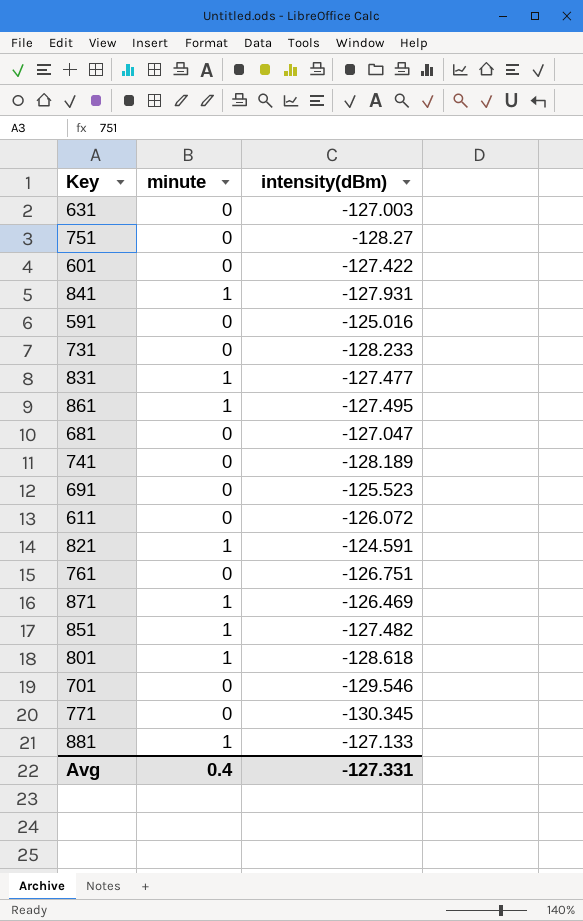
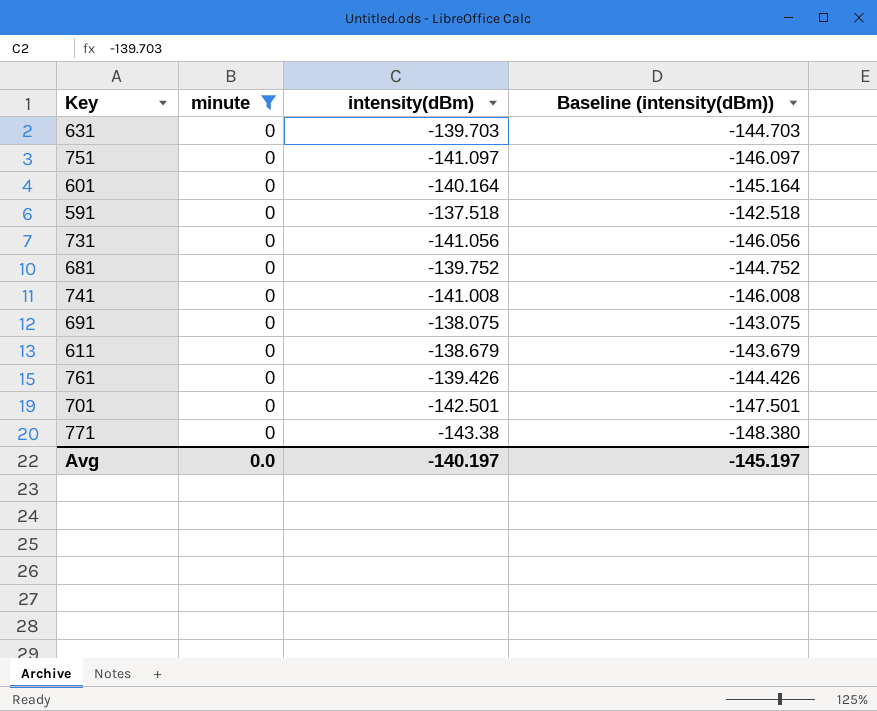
filter: none -> minute = 0
column Baseline (intensity(dBm)) | formula: none -> [intensity(dBm)] - 5
631 | intensity(dBm): -127.003 -> -139.703
751 | intensity(dBm): -128.27 -> -141.097
601 | intensity(dBm): -127.422 -> -140.164
591 | intensity(dBm): -125.016 -> -137.518
731 | intensity(dBm): -128.233 -> -141.056
681 | intensity(dBm): -127.047 -> -139.752
741 | intensity(dBm): -128.189 -> -141.008
691 | intensity(dBm): -125.523 -> -138.075
611 | intensity(dBm): -126.072 -> -138.679
761 | intensity(dBm): -126.751 -> -139.426
701 | intensity(dBm): -129.546 -> -142.501
771 | intensity(dBm): -130.345 -> -143.38
Avg | minute: 0.4 -> 0.0
Avg | intensity(dBm): -127.331 -> -140.197

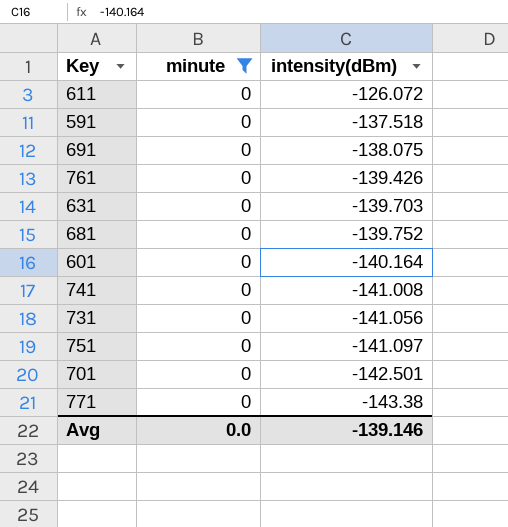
row order: none -> intensity(dBm) descending
column Baseline (intensity(dBm)) | formula: [intensity(dBm)] - 5 -> none
611 | intensity(dBm): -138.679 -> -126.072
Avg | intensity(dBm): -140.197 -> -139.146

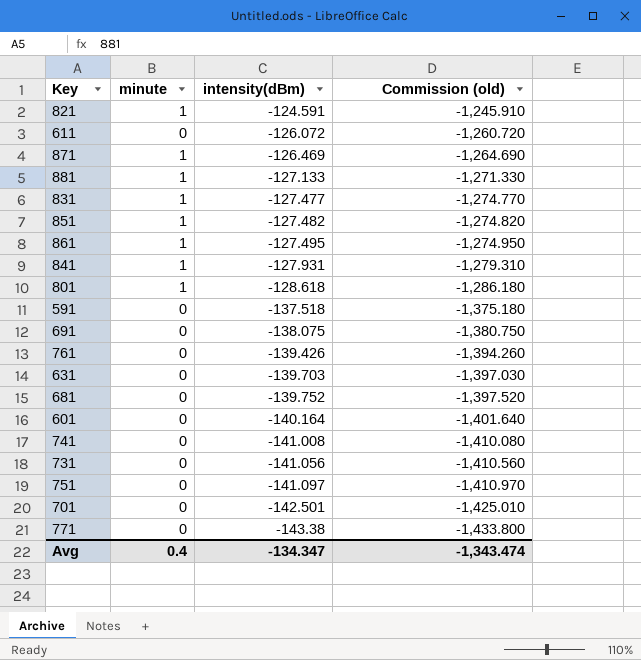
filter: minute = 0 -> none
column Commission (old) | formula: none -> [intensity(dBm)] * 10
Avg | minute: 0.0 -> 0.4
Avg | intensity(dBm): -139.146 -> -134.347

